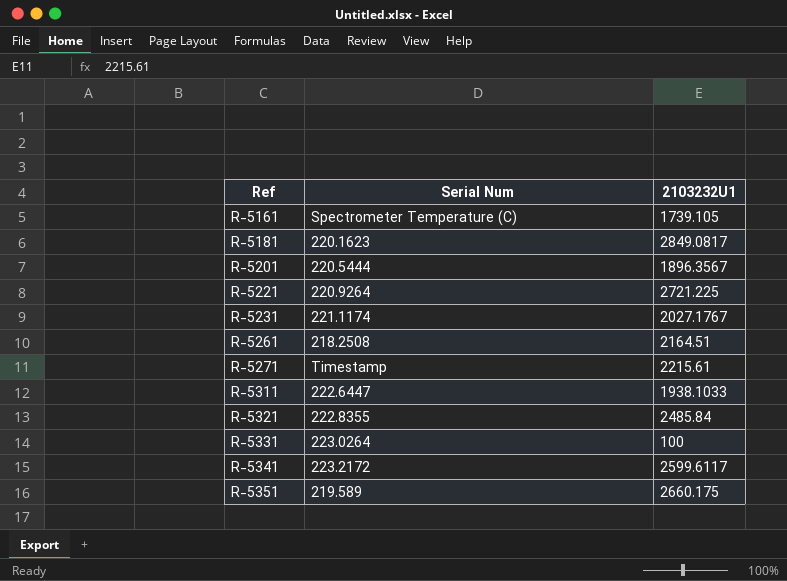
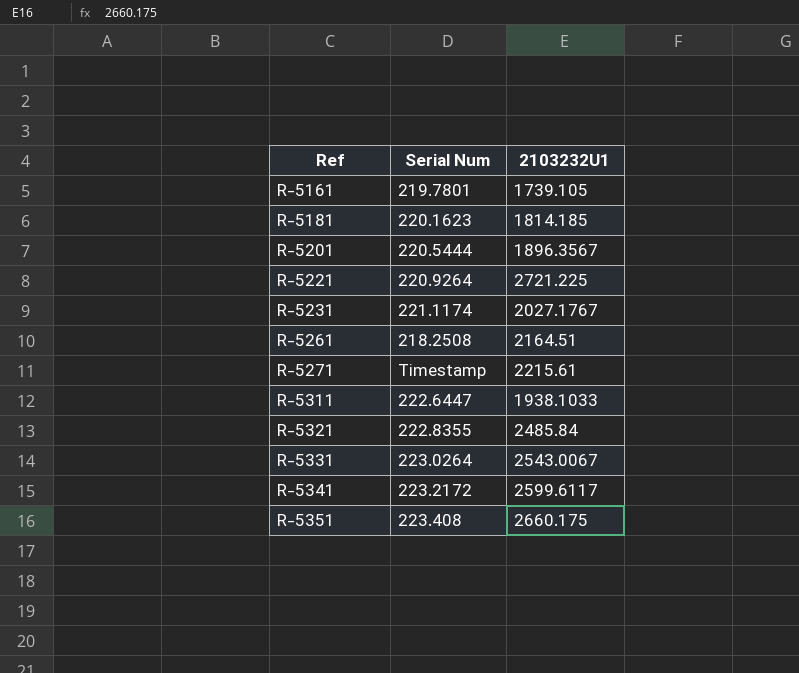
R-5161 | Serial Num: Spectrometer Temperature (C) -> 219.7801
R-5181 | 2103232U1: 2849.0817 -> 1814.185
R-5331 | 2103232U1: 100 -> 2543.0067
R-5351 | Serial Num: 219.589 -> 223.408

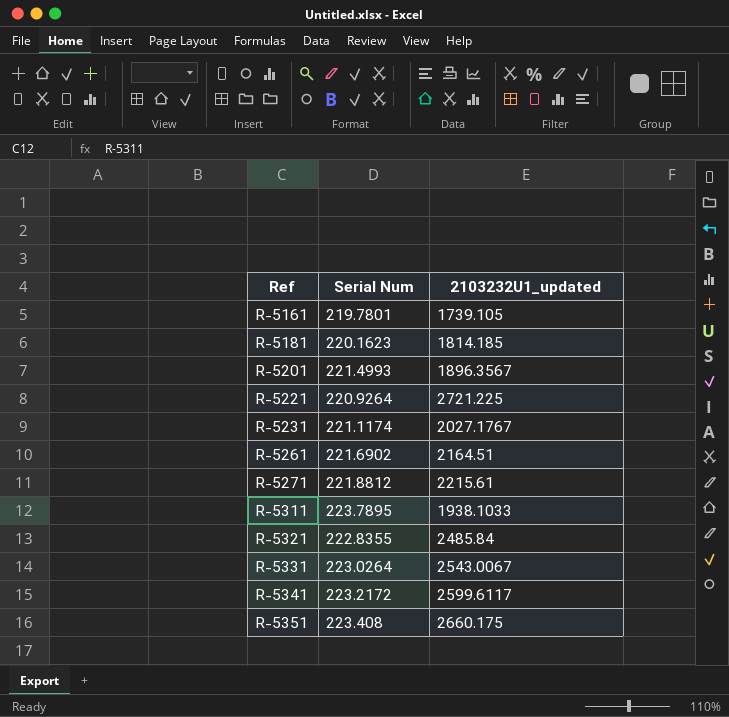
column name: 2103232U1 -> 2103232U1_updated
R-5201 | Serial Num: 220.5444 -> 221.4993
R-5261 | Serial Num: 218.2508 -> 221.6902
R-5271 | Serial Num: Timestamp -> 221.8812
R-5311 | Serial Num: 222.6447 -> 223.7895

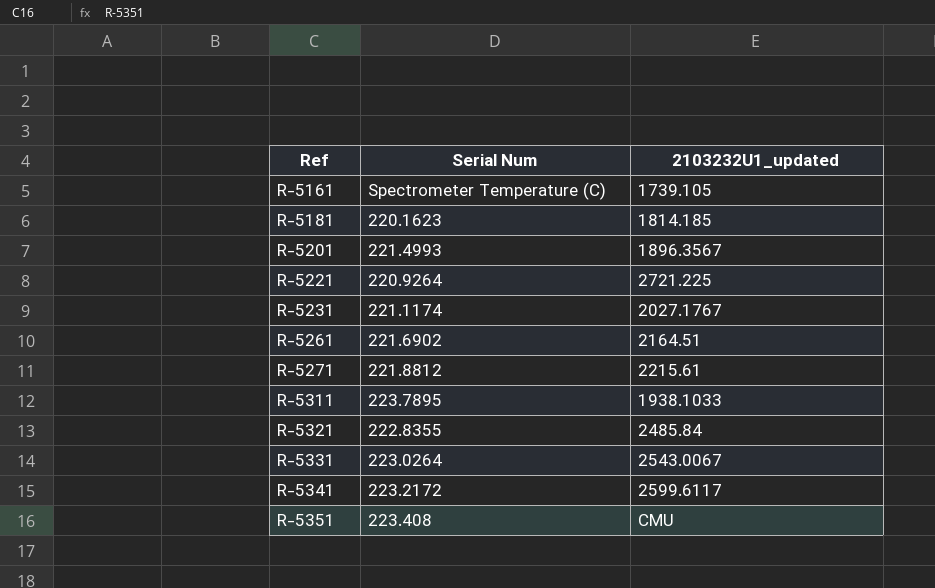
R-5161 | Serial Num: 219.7801 -> Spectrometer Temperature (C)
R-5351 | 2103232U1_updated: 2660.175 -> CMU

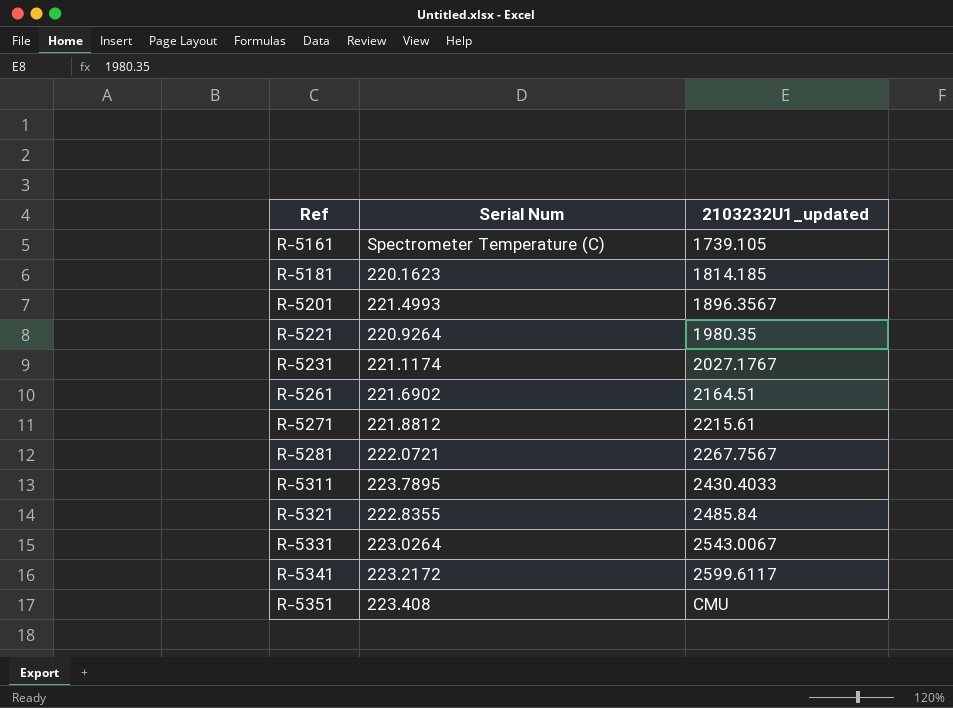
R-5221 | 2103232U1_updated: 2721.225 -> 1980.35
row R-5281: none -> 222.0721 | 2267.7567
R-5311 | 2103232U1_updated: 1938.1033 -> 2430.4033

